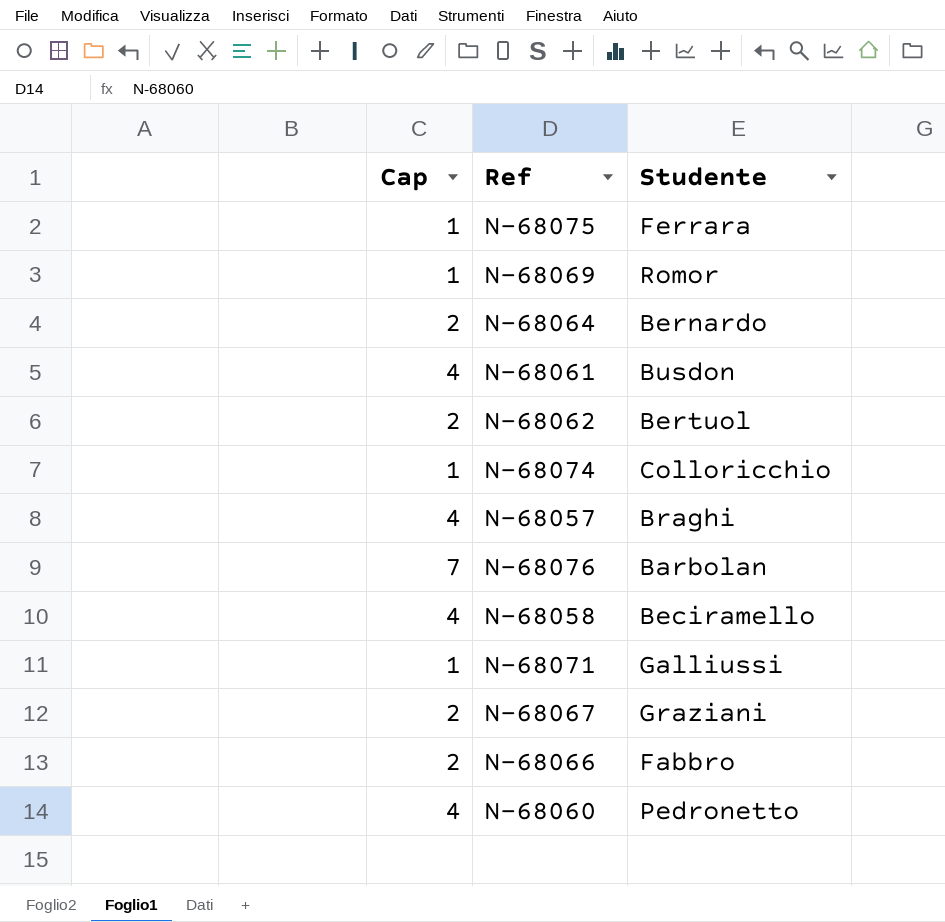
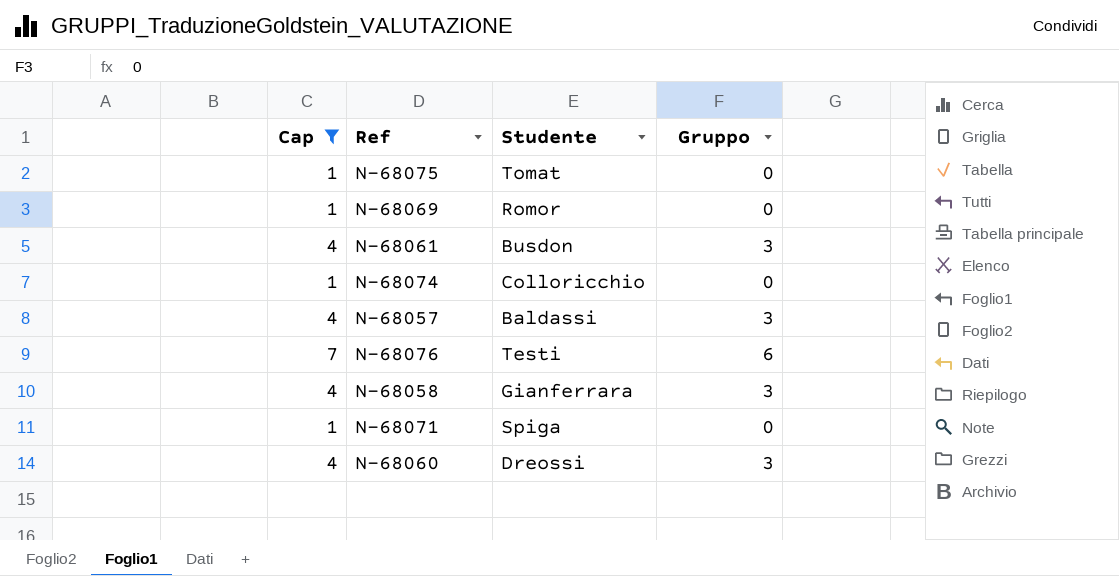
filter: none -> Cap != 2
column Gruppo | position: none -> 4
N-68075 | Studente: Ferrara -> Tomat
N-68057 | Studente: Braghi -> Baldassi
N-68076 | Studente: Barbolan -> Testi
N-68058 | Studente: Beciramello -> Gianferrara
N-68071 | Studente: Galliussi -> Spiga
N-68060 | Studente: Pedronetto -> Dreossi

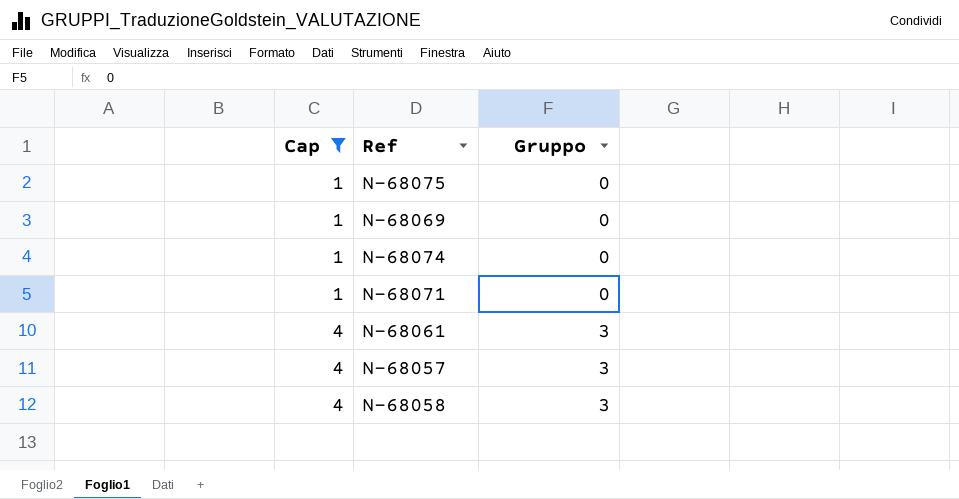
row order: none -> Cap ascending
column Studente | position: 3 -> none
row N-68076: 7 | Testi | 6 -> none
row N-68060: 4 | Dreossi | 3 -> none

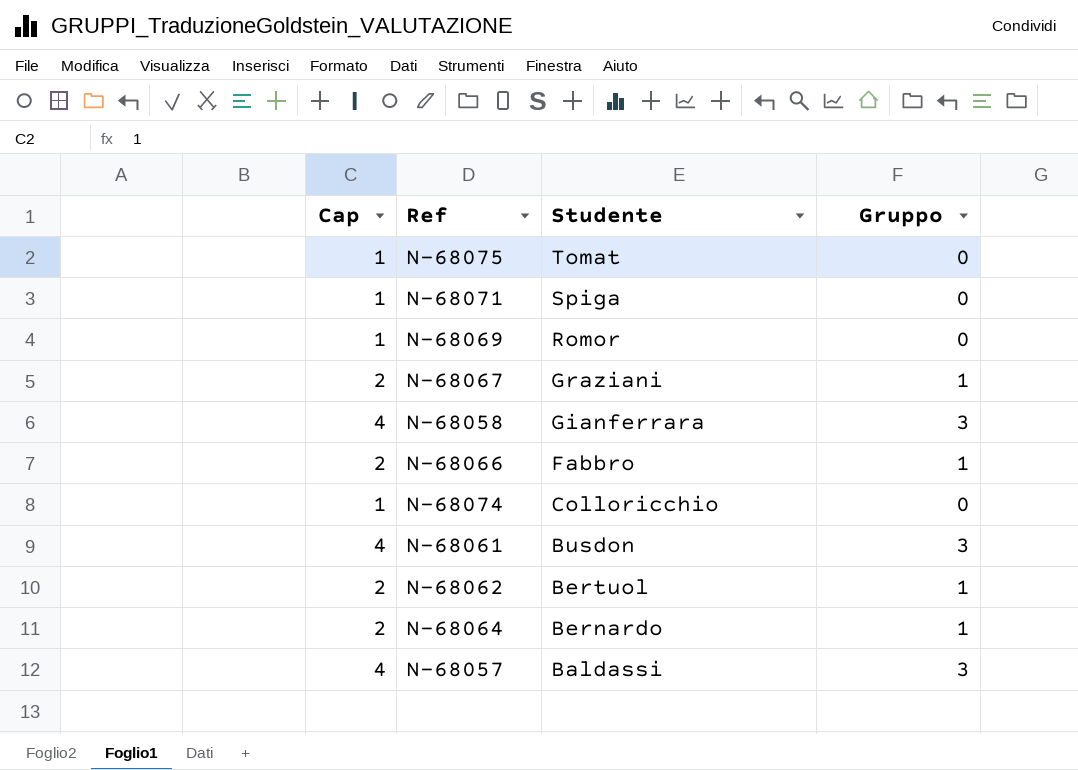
filter: Cap != 2 -> none
row order: Cap ascending -> Studente descending
column Studente | position: none -> 3

